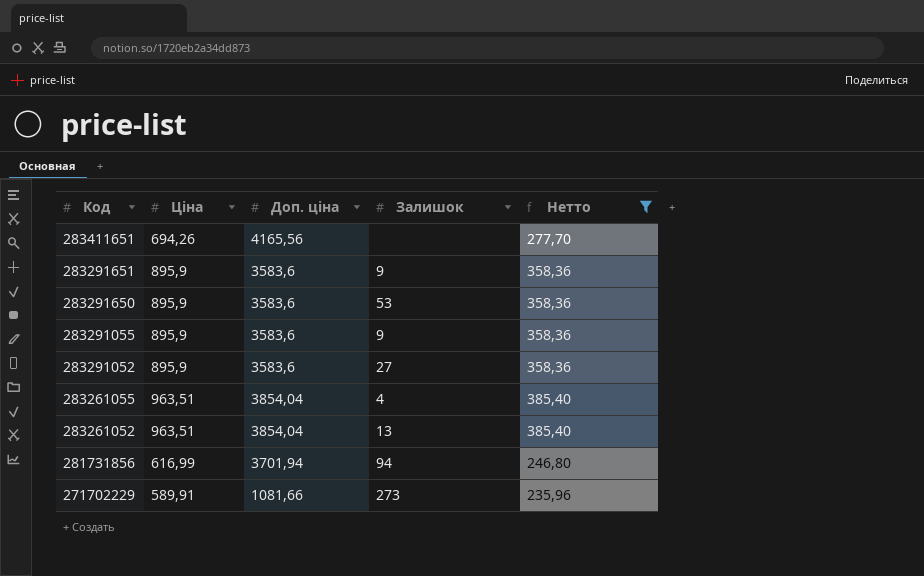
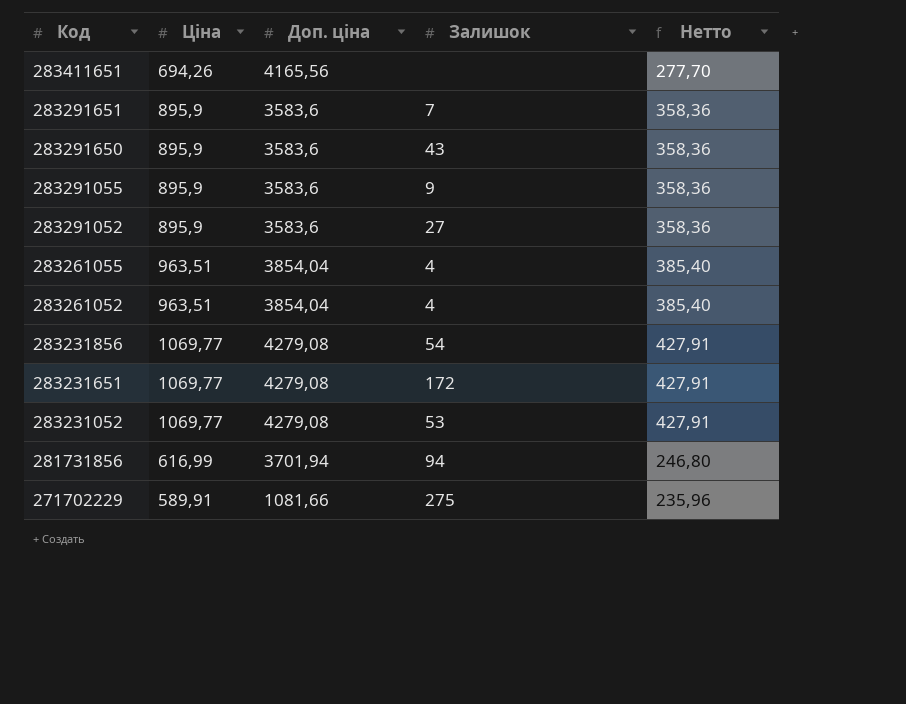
filter: Нетто != 427,91 -> none
283291651 | Залишок: 9 -> 7
283291650 | Залишок: 53 -> 43
283261052 | Залишок: 13 -> 4
271702229 | Залишок: 273 -> 275

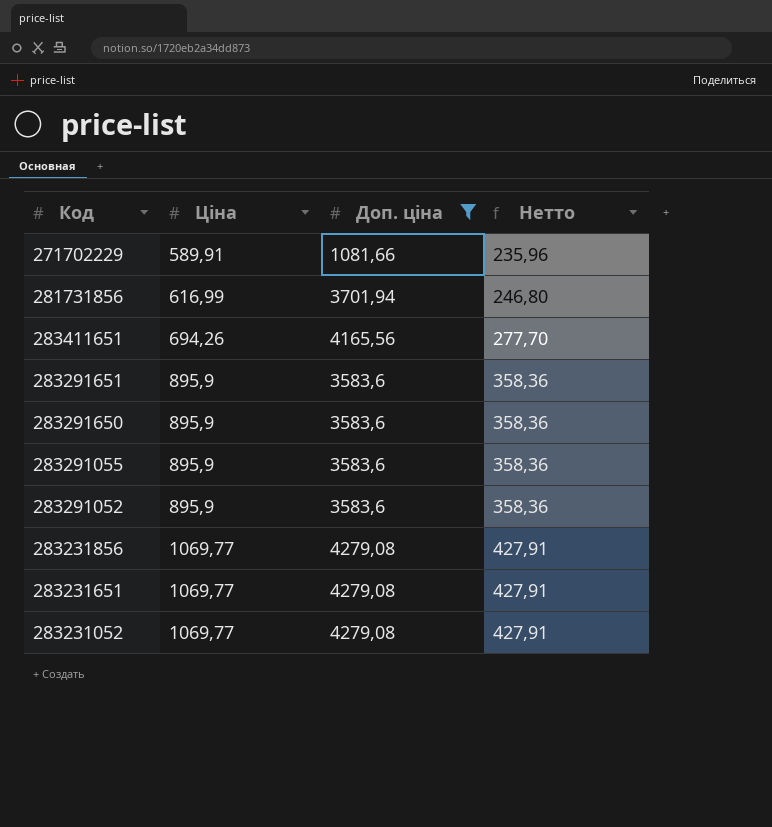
filter: none -> Доп. ціна != 3854,04
row order: Код descending -> Ціна ascending
column Залишок | position: 4 -> none

